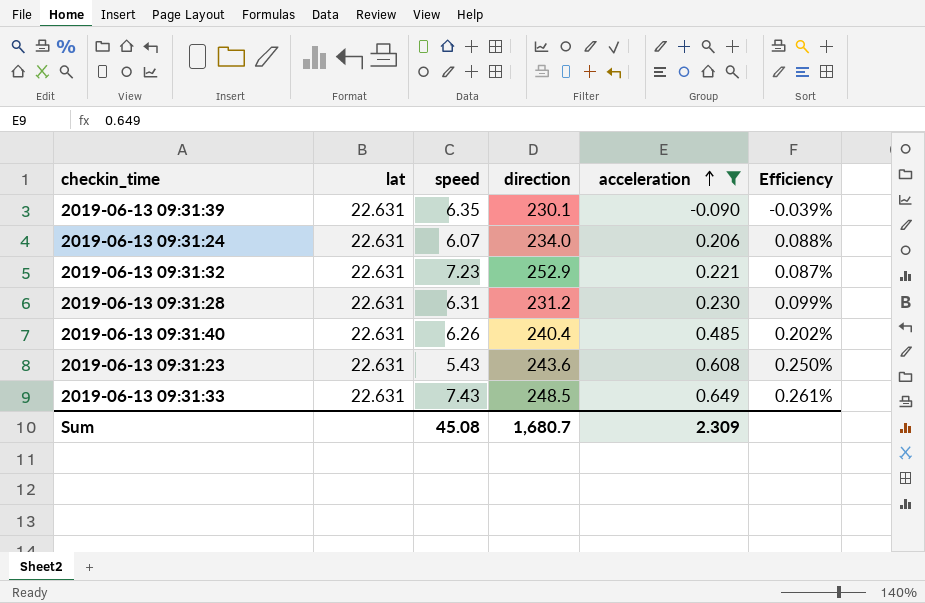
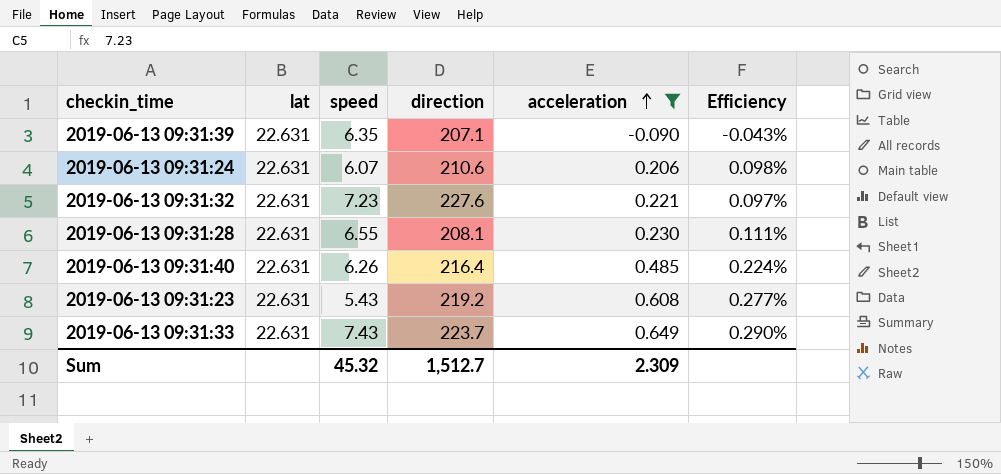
2019-06-13 09:31:39 | direction: 230.1 -> 207.1
2019-06-13 09:31:39 | Efficiency: -0.039% -> -0.043%
2019-06-13 09:31:24 | direction: 234.0 -> 210.6
2019-06-13 09:31:24 | Efficiency: 0.088% -> 0.098%
2019-06-13 09:31:32 | direction: 252.9 -> 227.6
2019-06-13 09:31:32 | Efficiency: 0.087% -> 0.097%
2019-06-13 09:31:28 | speed: 6.31 -> 6.55
2019-06-13 09:31:28 | direction: 231.2 -> 208.1
2019-06-13 09:31:28 | Efficiency: 0.099% -> 0.111%
2019-06-13 09:31:40 | direction: 240.4 -> 216.4
2019-06-13 09:31:40 | Efficiency: 0.202% -> 0.224%
2019-06-13 09:31:23 | direction: 243.6 -> 219.2
2019-06-13 09:31:23 | Efficiency: 0.250% -> 0.277%
2019-06-13 09:31:33 | direction: 248.5 -> 223.7
2019-06-13 09:31:33 | Efficiency: 0.261% -> 0.290%
Sum | speed: 45.08 -> 45.32
Sum | direction: 1,680.7 -> 1,512.7

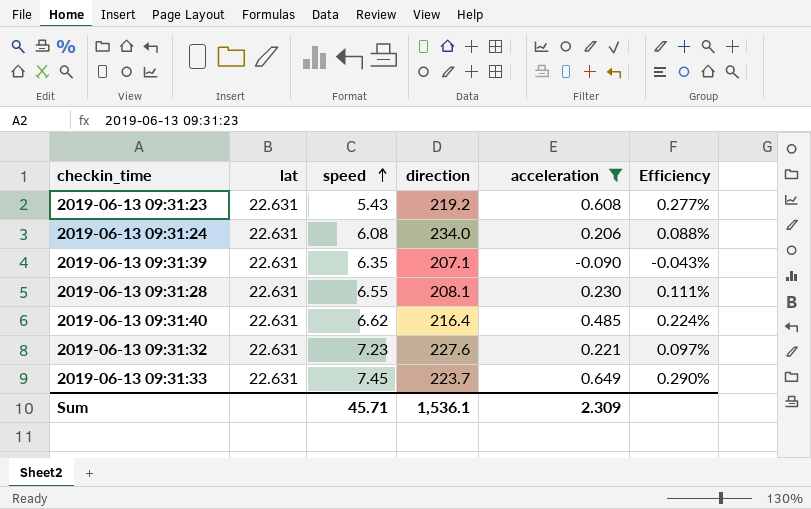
row order: acceleration ascending -> speed ascending
2019-06-13 09:31:24 | speed: 6.07 -> 6.08
2019-06-13 09:31:24 | direction: 210.6 -> 234.0
2019-06-13 09:31:24 | Efficiency: 0.098% -> 0.088%
2019-06-13 09:31:40 | speed: 6.26 -> 6.62
2019-06-13 09:31:33 | speed: 7.43 -> 7.45
Sum | speed: 45.32 -> 45.71
Sum | direction: 1,512.7 -> 1,536.1

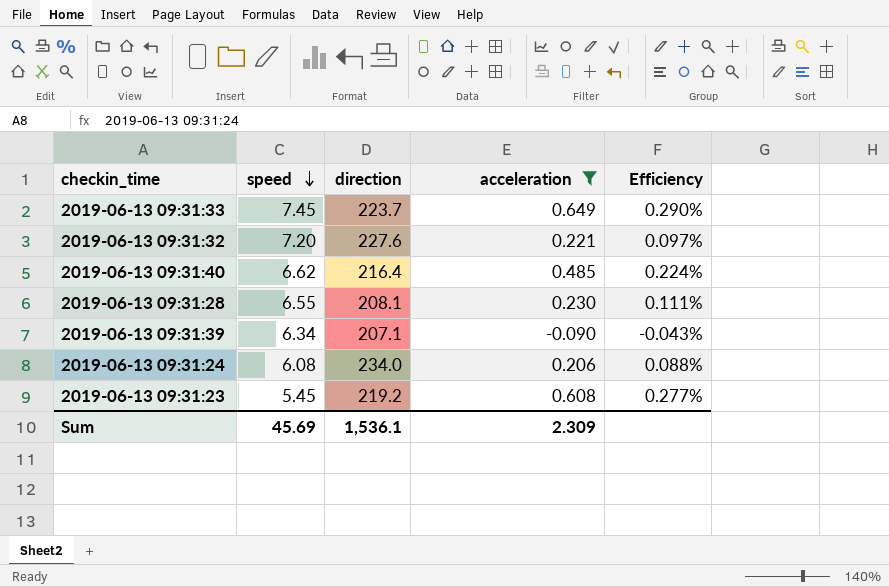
row order: speed ascending -> speed descending
column lat | position: 2 -> none
2019-06-13 09:31:32 | speed: 7.23 -> 7.20
2019-06-13 09:31:39 | speed: 6.35 -> 6.34
2019-06-13 09:31:23 | speed: 5.43 -> 5.45
Sum | speed: 45.71 -> 45.69

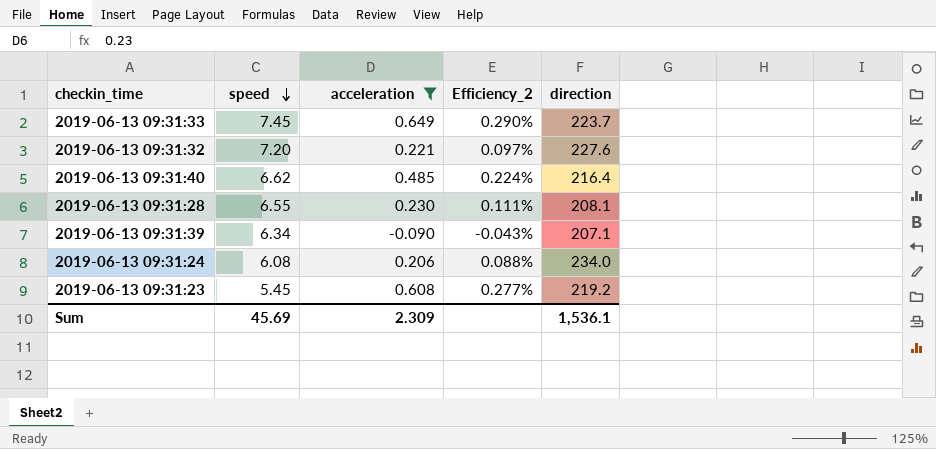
column name: Efficiency -> Efficiency_2
column direction | position: 3 -> 5

